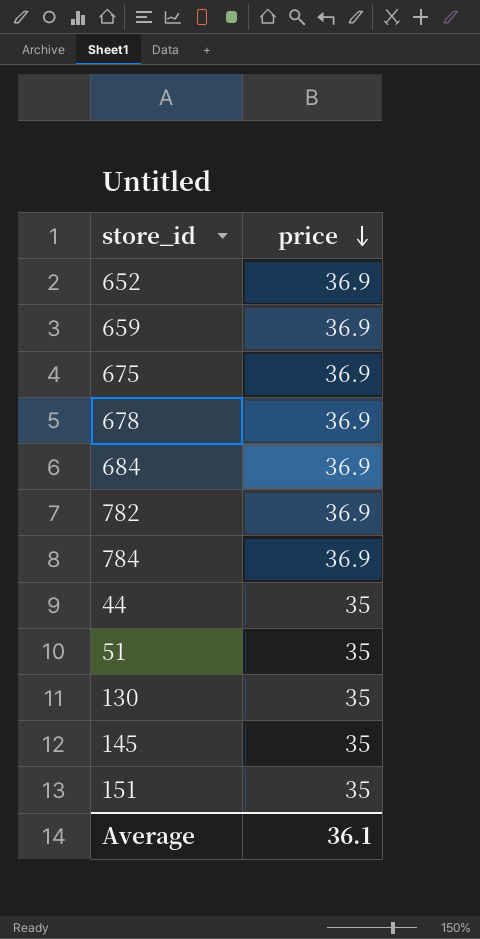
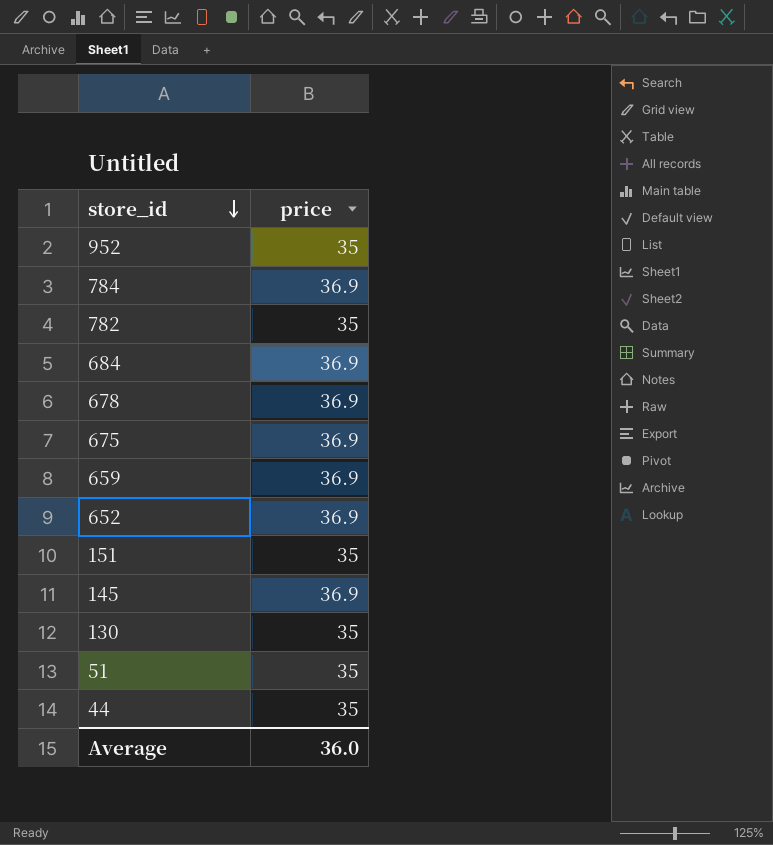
row order: price descending -> store_id descending
row 952: none -> 35
782 | price: 36.9 -> 35
145 | price: 35 -> 36.9
Average | price: 36.1 -> 36.0

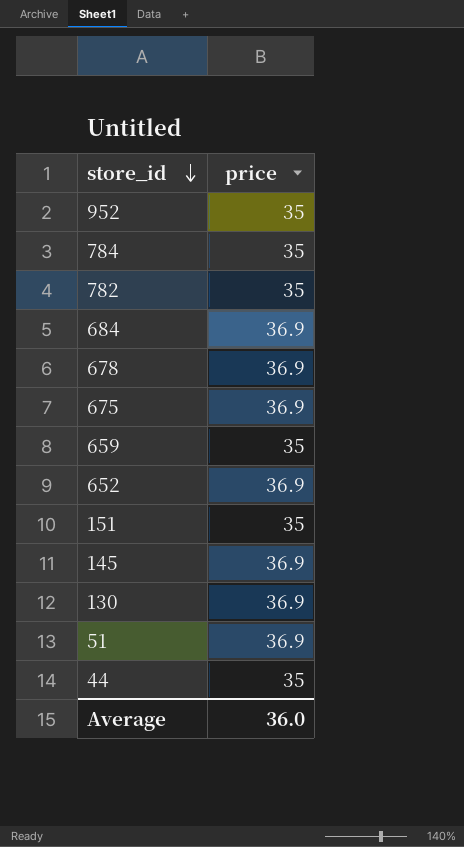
784 | price: 36.9 -> 35
659 | price: 36.9 -> 35
130 | price: 35 -> 36.9
51 | price: 35 -> 36.9

